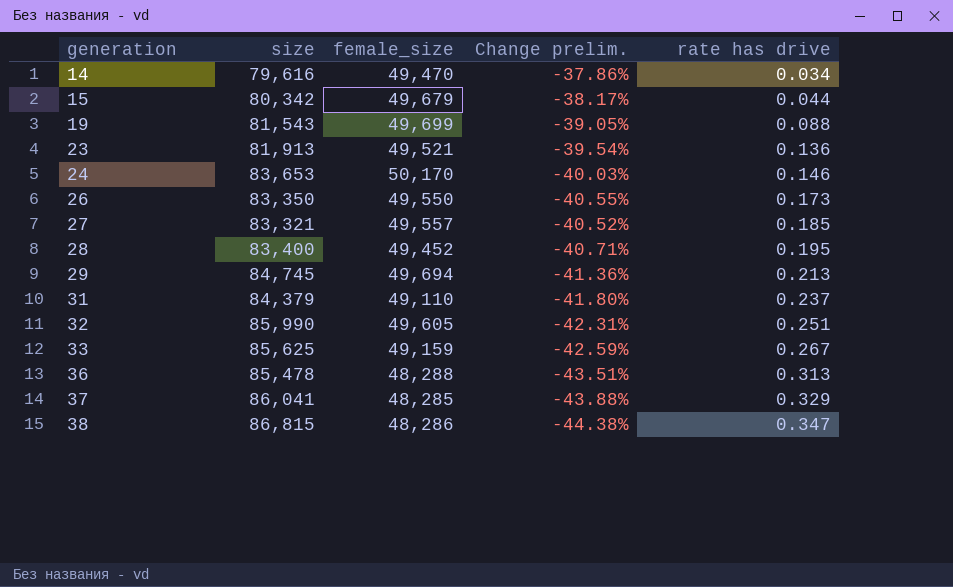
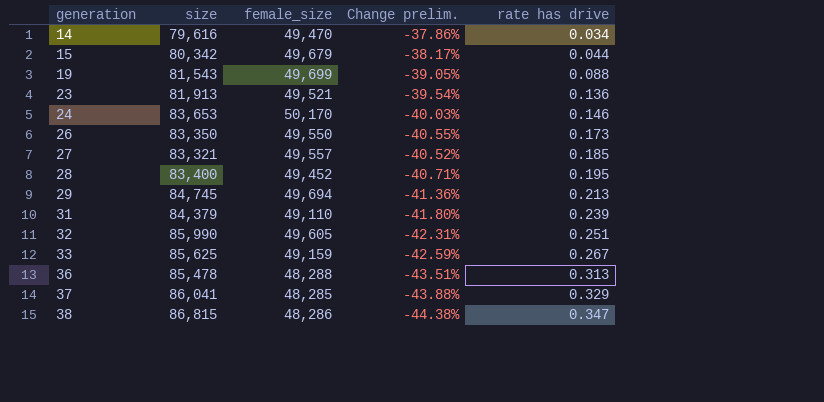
31 | rate has drive: 0.237 -> 0.239

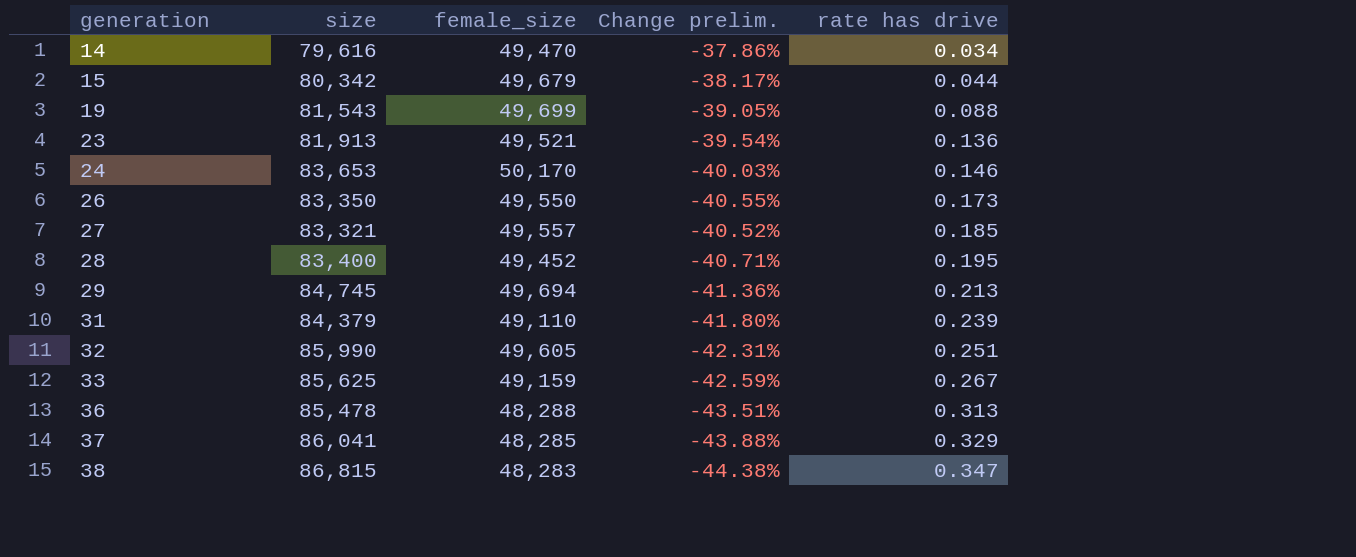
38 | female_size: 48,286 -> 48,283

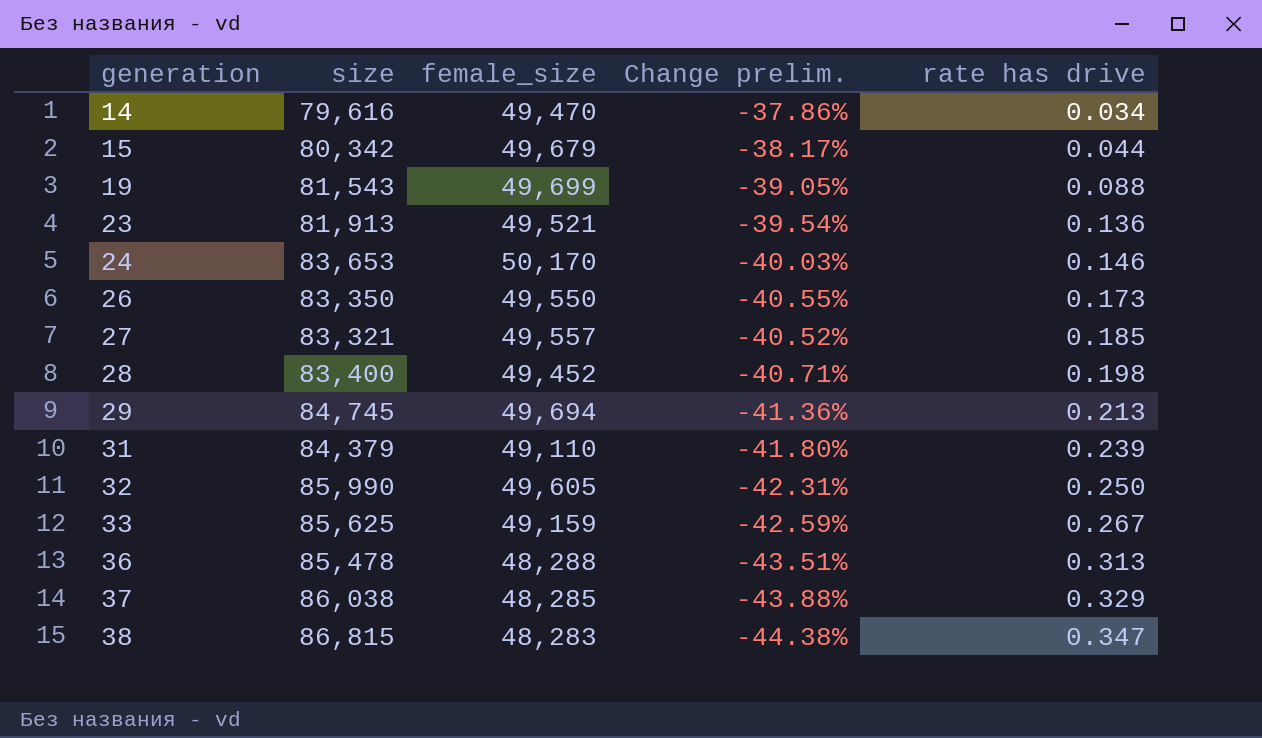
28 | rate has drive: 0.195 -> 0.198
32 | rate has drive: 0.251 -> 0.250
37 | size: 86,041 -> 86,038

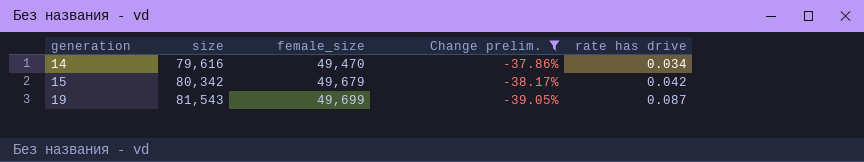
filter: none -> Change prelim. >= -39.05%
15 | rate has drive: 0.044 -> 0.042
19 | rate has drive: 0.088 -> 0.087

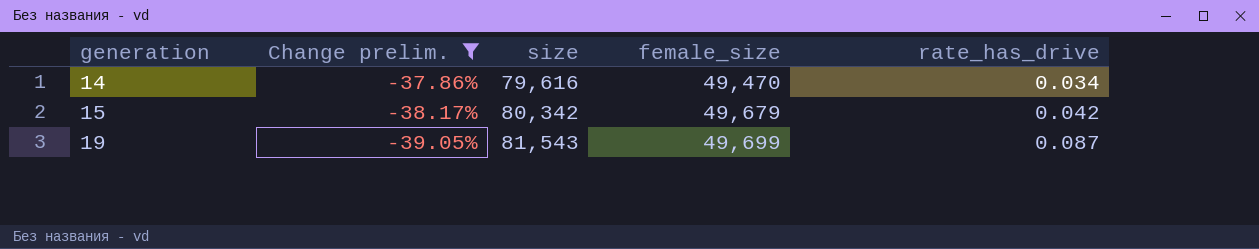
column Change prelim. | position: 4 -> 2
column name: rate has drive -> rate_has_drive

